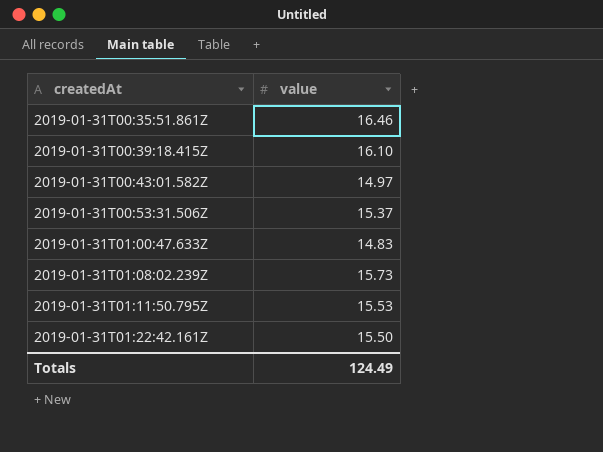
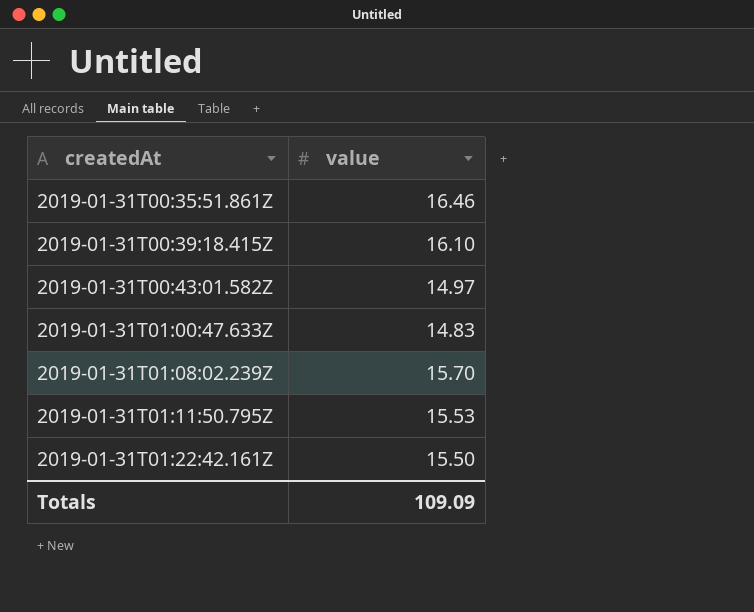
row 2019-01-31T00:53:31.506Z: 15.37 -> none
2019-01-31T01:08:02.239Z | value: 15.73 -> 15.70
Totals | value: 124.49 -> 109.09

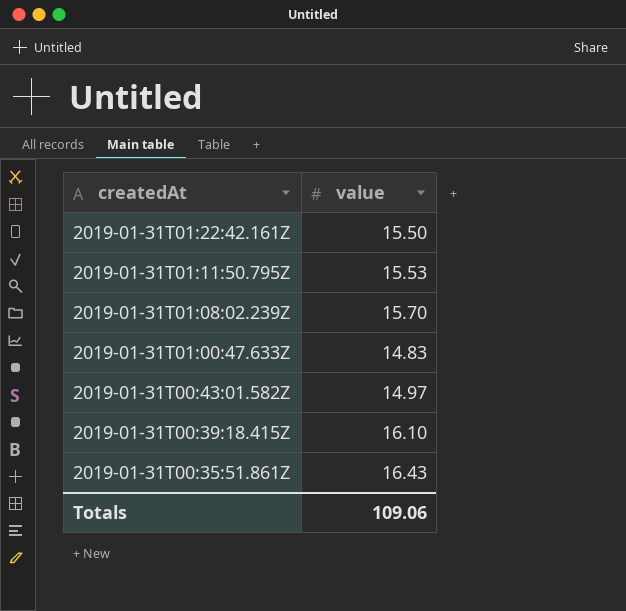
row order: createdAt ascending -> createdAt descending
2019-01-31T00:35:51.861Z | value: 16.46 -> 16.43
Totals | value: 109.09 -> 109.06

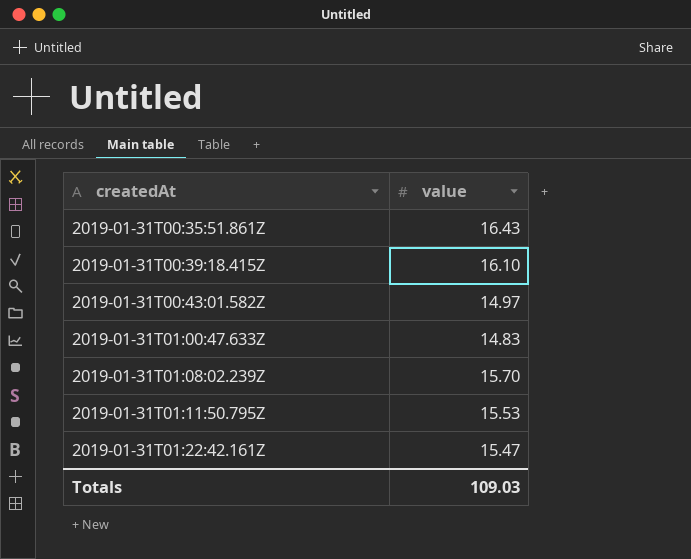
row order: createdAt descending -> createdAt ascending
2019-01-31T01:22:42.161Z | value: 15.50 -> 15.47
Totals | value: 109.06 -> 109.03

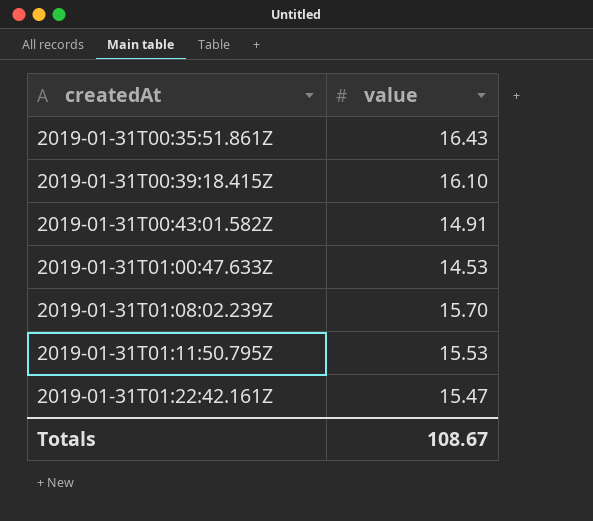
2019-01-31T00:43:01.582Z | value: 14.97 -> 14.91
2019-01-31T01:00:47.633Z | value: 14.83 -> 14.53
Totals | value: 109.03 -> 108.67

